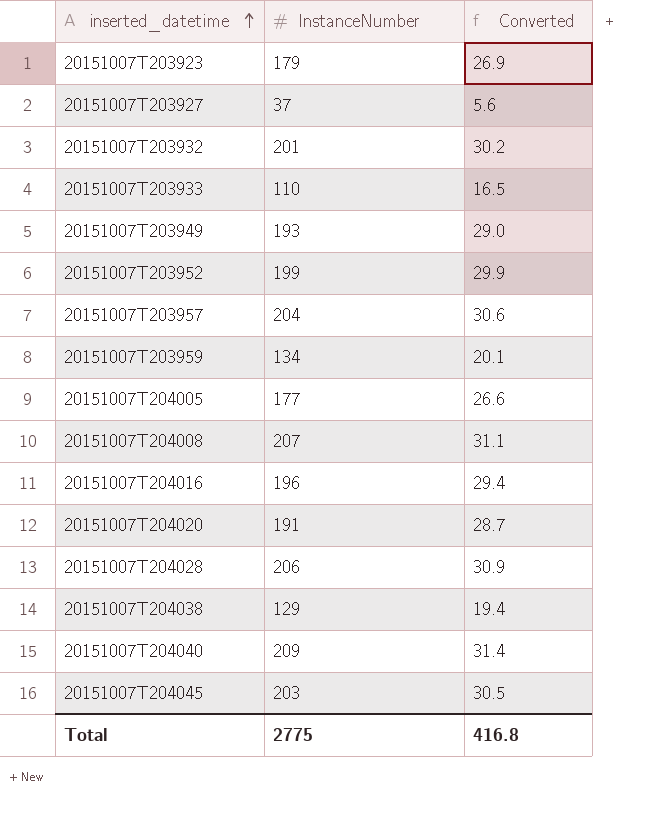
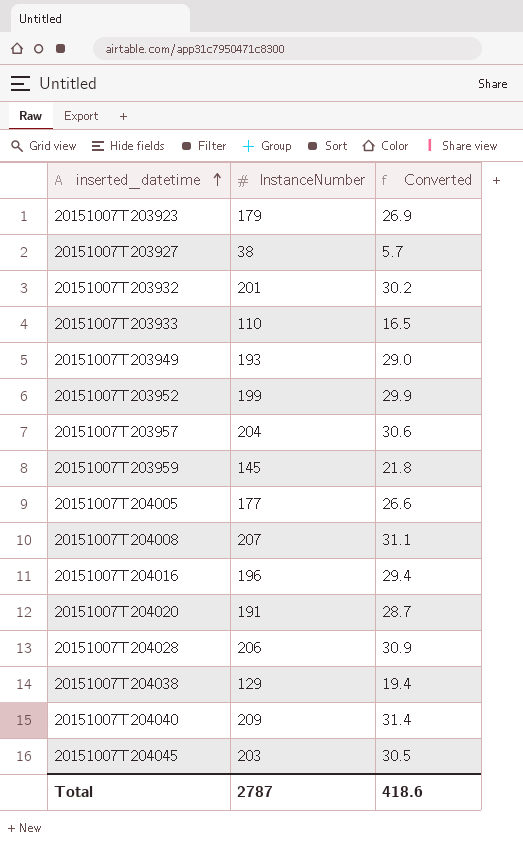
20151007T203927 | InstanceNumber: 37 -> 38
20151007T203927 | Converted: 5.6 -> 5.7
20151007T203959 | InstanceNumber: 134 -> 145
20151007T203959 | Converted: 20.1 -> 21.8
Total | InstanceNumber: 2775 -> 2787
Total | Converted: 416.8 -> 418.6

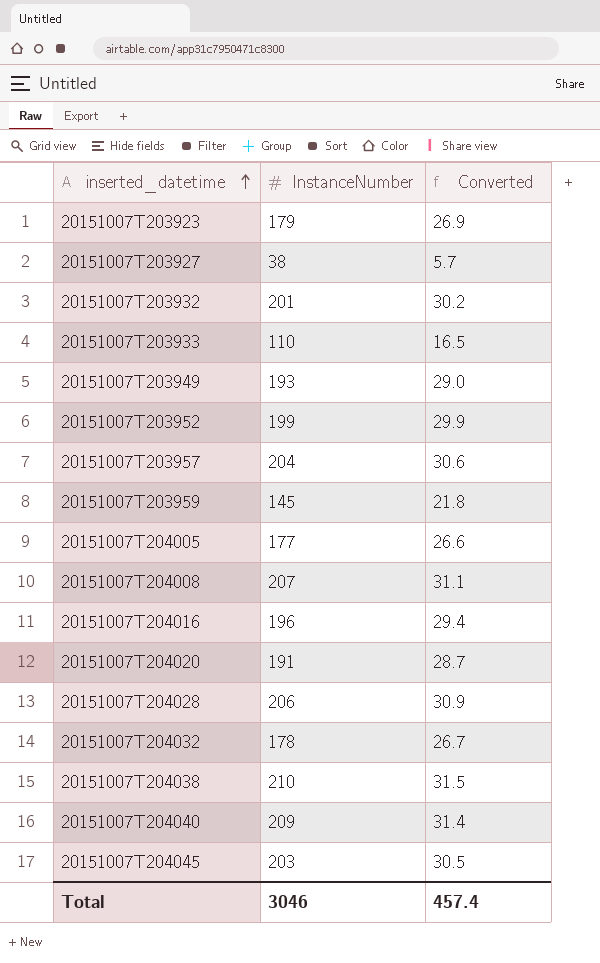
row 20151007T204032: none -> 178 | 26.7
20151007T204038 | InstanceNumber: 129 -> 210
20151007T204038 | Converted: 19.4 -> 31.5
Total | InstanceNumber: 2787 -> 3046
Total | Converted: 418.6 -> 457.4

